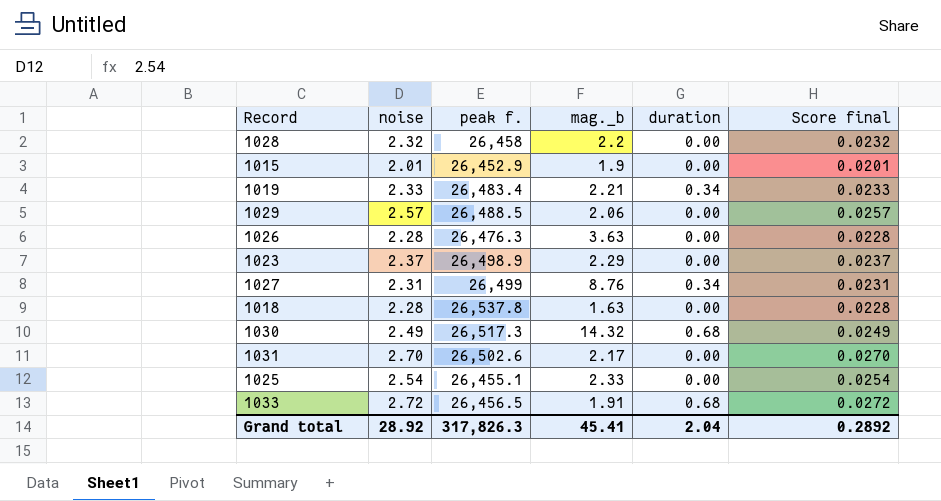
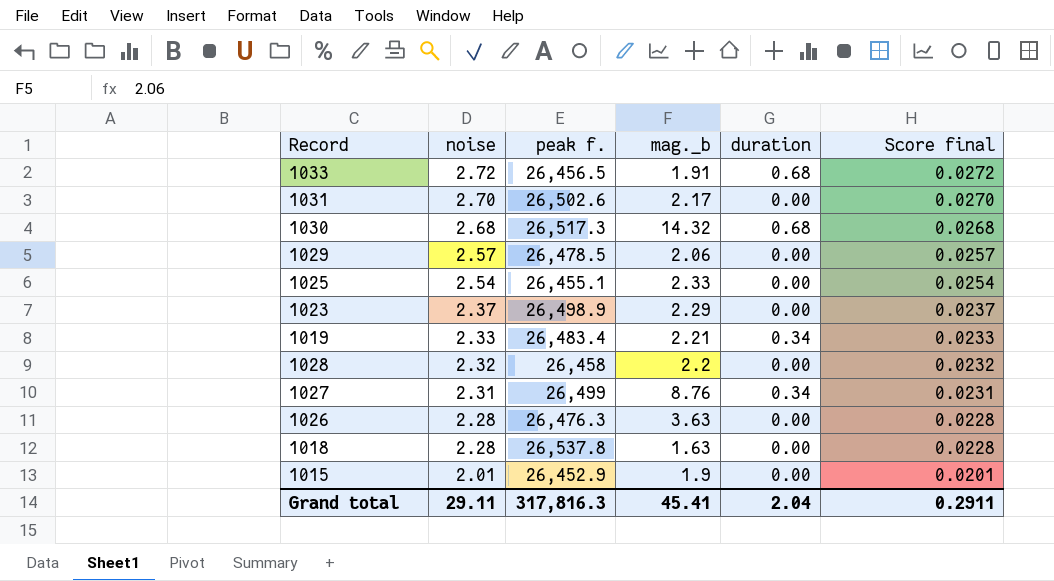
row order: none -> noise descending
1030 | noise: 2.49 -> 2.68
1030 | Score final: 0.0249 -> 0.0268
1029 | peak f.: 26,488.5 -> 26,478.5
Grand total | noise: 28.92 -> 29.11
Grand total | peak f.: 317,826.3 -> 317,816.3
Grand total | Score final: 0.2892 -> 0.2911

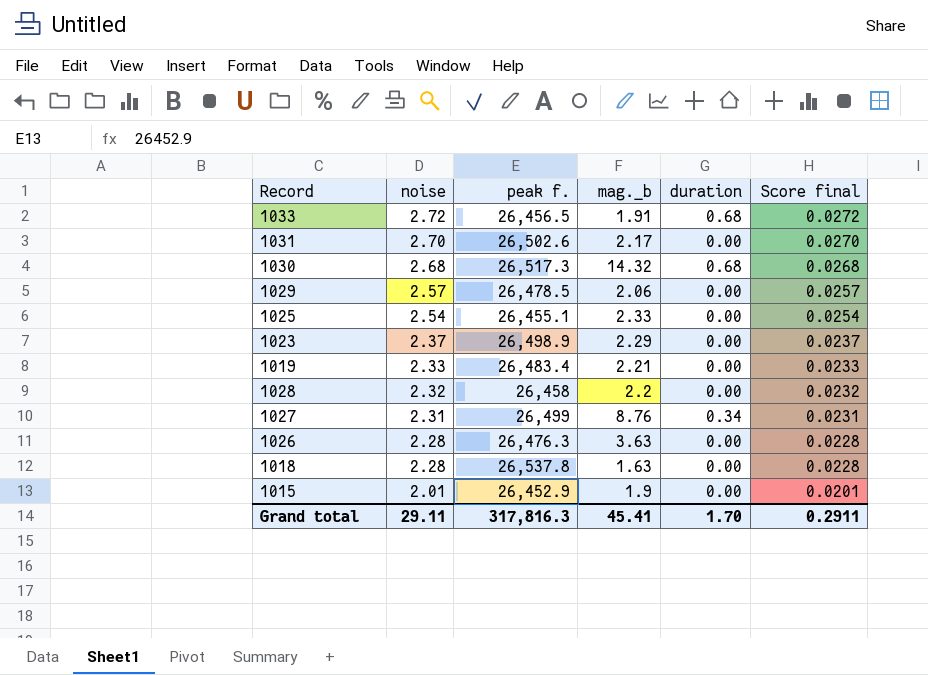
1019 | duration: 0.34 -> 0.00
Grand total | duration: 2.04 -> 1.70

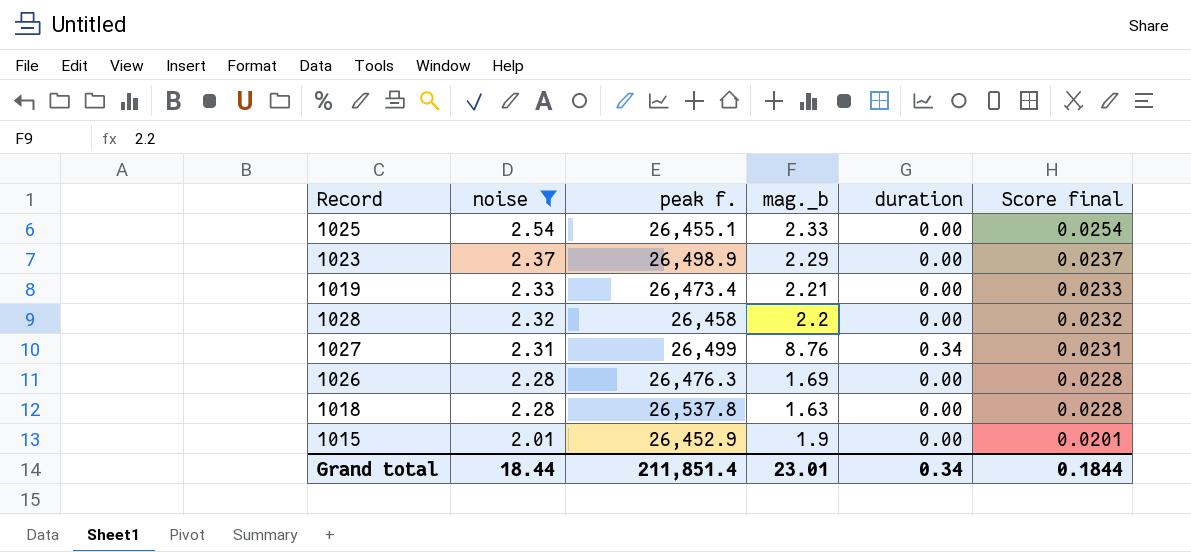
filter: none -> noise <= 2.54
1019 | peak f.: 26,483.4 -> 26,473.4
1026 | mag._b: 3.63 -> 1.69
Grand total | noise: 29.11 -> 18.44
Grand total | peak f.: 317,816.3 -> 211,851.4
Grand total | mag._b: 45.41 -> 23.01
Grand total | duration: 1.70 -> 0.34
Grand total | Score final: 0.2911 -> 0.1844

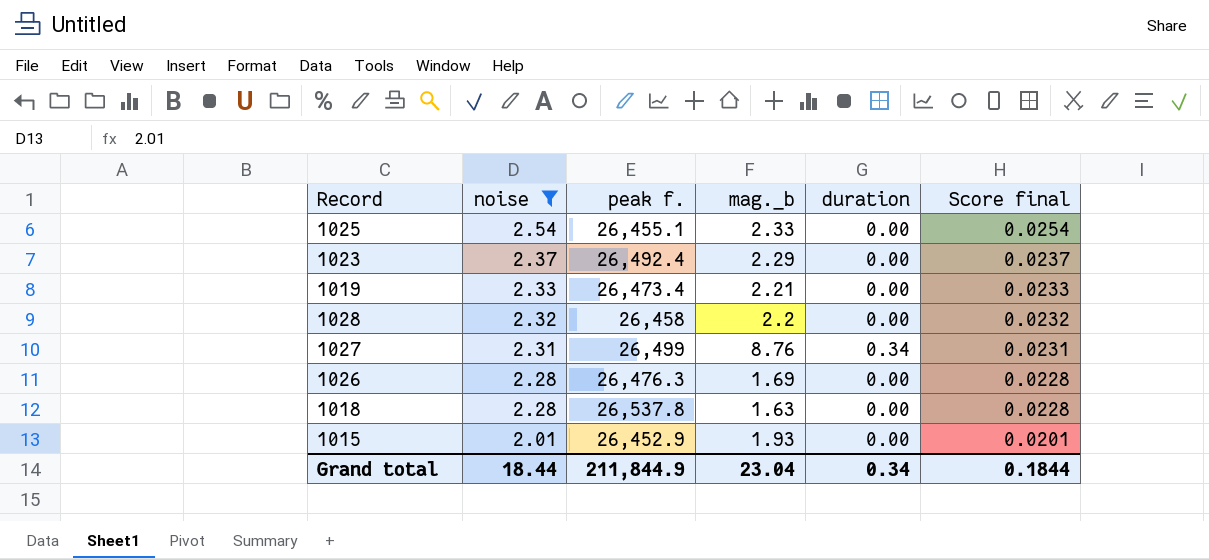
1023 | peak f.: 26,498.9 -> 26,492.4
1015 | mag._b: 1.9 -> 1.93
Grand total | peak f.: 211,851.4 -> 211,844.9
Grand total | mag._b: 23.01 -> 23.04

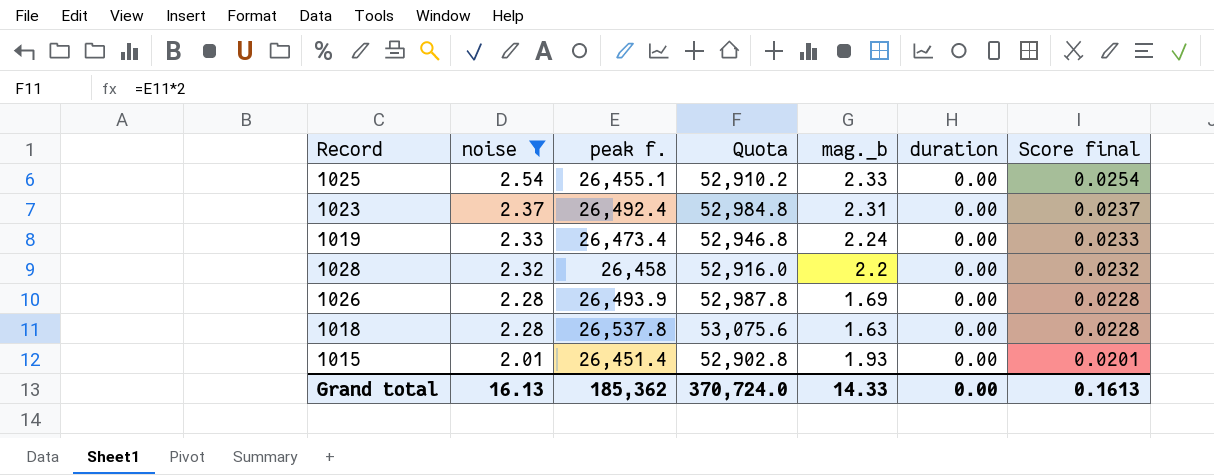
column Quota | formula: none -> [peak f.] * 2
row 1027: 2.31 | 26,499 | 8.76 | 0.34 | 0.0231 -> none
1023 | mag._b: 2.29 -> 2.31
1019 | mag._b: 2.21 -> 2.24
1026 | peak f.: 26,476.3 -> 26,493.9
1015 | peak f.: 26,452.9 -> 26,451.4
Grand total | noise: 18.44 -> 16.13
Grand total | peak f.: 211,844.9 -> 185,362
Grand total | mag._b: 23.04 -> 14.33
Grand total | duration: 0.34 -> 0.00
Grand total | Score final: 0.1844 -> 0.1613

